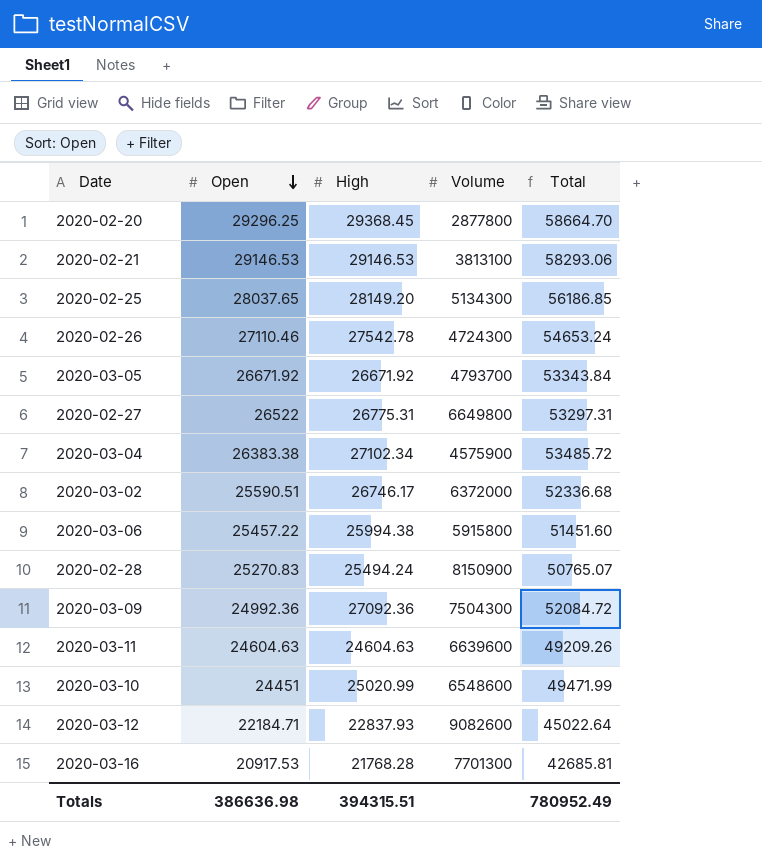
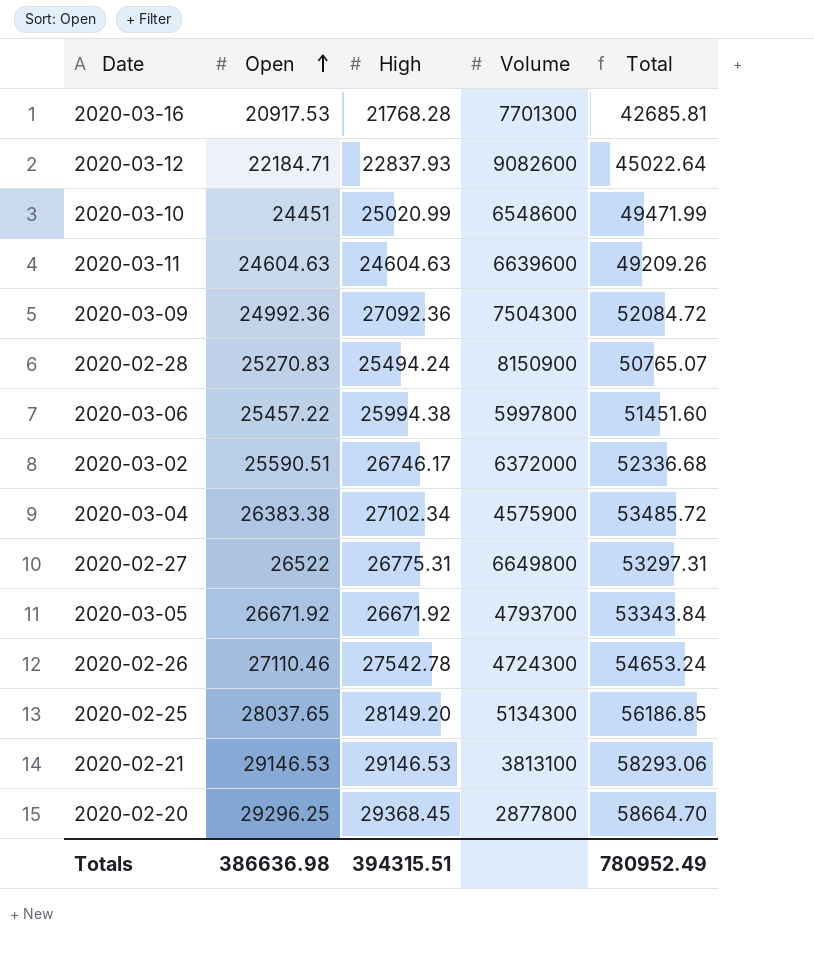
row order: Open descending -> Open ascending
2020-03-06 | Volume: 5915800 -> 5997800

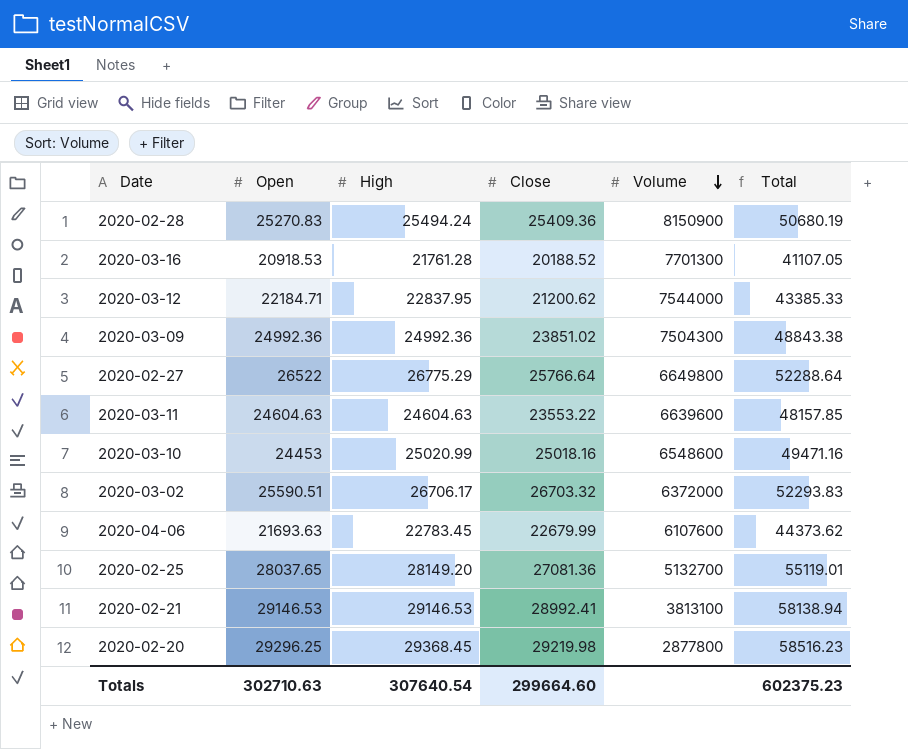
row order: Open ascending -> Volume descending
column Close | position: none -> 4
column Total | formula: [Open] + [High] -> [Open] + [Close]
row 2020-03-06: 25457.22 | 25994.38 | 5997800 | 51451.60 -> none
row 2020-03-04: 26383.38 | 27102.34 | 4575900 | 53485.72 -> none
row 2020-03-05: 26671.92 | 26671.92 | 4793700 | 53343.84 -> none
row 2020-02-26: 27110.46 | 27542.78 | 4724300 | 54653.24 -> none
2020-03-16 | Open: 20917.53 -> 20918.53
2020-03-16 | High: 21768.28 -> 21761.28
2020-03-12 | High: 22837.93 -> 22837.95
2020-03-12 | Volume: 9082600 -> 7544000
2020-03-09 | High: 27092.36 -> 24992.36
2020-02-27 | High: 26775.31 -> 26775.29
2020-03-10 | Open: 24451 -> 24453
2020-03-02 | High: 26746.17 -> 26706.17
row 2020-04-06: none -> 21693.63 | 22783.45 | 22679.99 | 6107600 | 44373.62
2020-02-25 | Volume: 5134300 -> 5132700
Totals | Open: 386636.98 -> 302710.63
Totals | High: 394315.51 -> 307640.54
Totals | Total: 780952.49 -> 602375.23

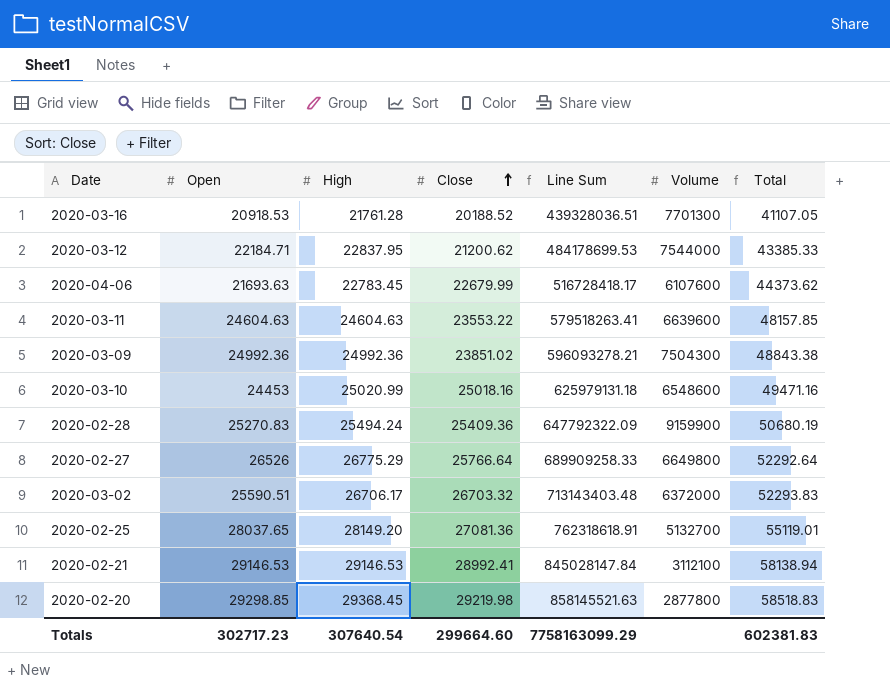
row order: Volume descending -> Close ascending
column Line Sum | formula: none -> [High] * [Close]
2020-02-28 | Volume: 8150900 -> 9159900
2020-02-27 | Open: 26522 -> 26526
2020-02-27 | Total: 52288.64 -> 52292.64
2020-02-21 | Volume: 3813100 -> 3112100
2020-02-20 | Open: 29296.25 -> 29298.85
2020-02-20 | Total: 58516.23 -> 58518.83
Totals | Open: 302710.63 -> 302717.23
Totals | Total: 602375.23 -> 602381.83

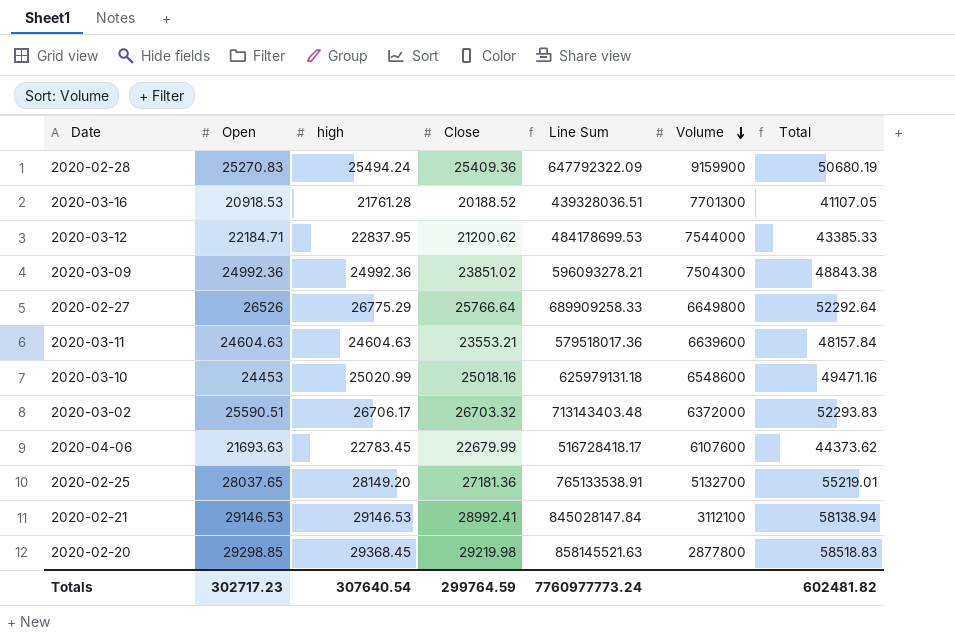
row order: Close ascending -> Volume descending
column name: High -> high
2020-03-11 | Close: 23553.22 -> 23553.21
2020-03-11 | Line Sum: 579518263.41 -> 579518017.36
2020-03-11 | Total: 48157.85 -> 48157.84
2020-02-25 | Close: 27081.36 -> 27181.36
2020-02-25 | Line Sum: 762318618.91 -> 765133538.91
2020-02-25 | Total: 55119.01 -> 55219.01
Totals | Close: 299664.60 -> 299764.59
Totals | Line Sum: 7758163099.29 -> 7760977773.24
Totals | Total: 602381.83 -> 602481.82

